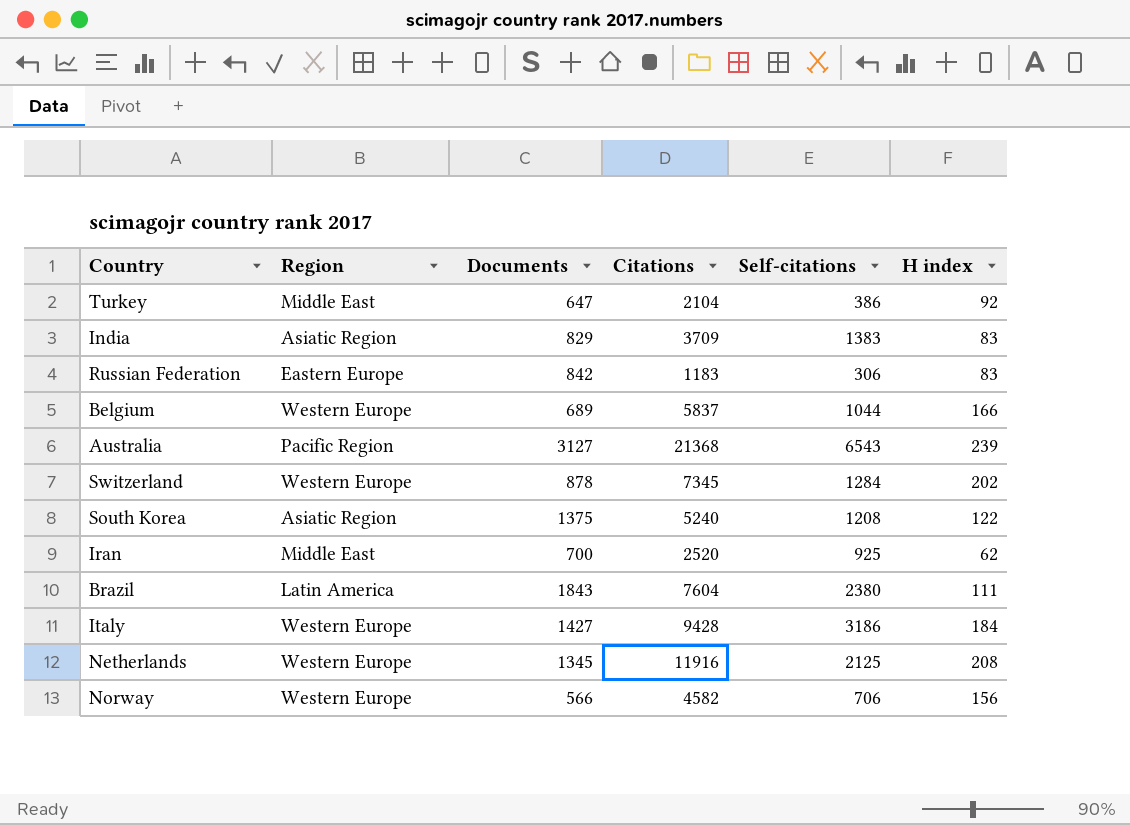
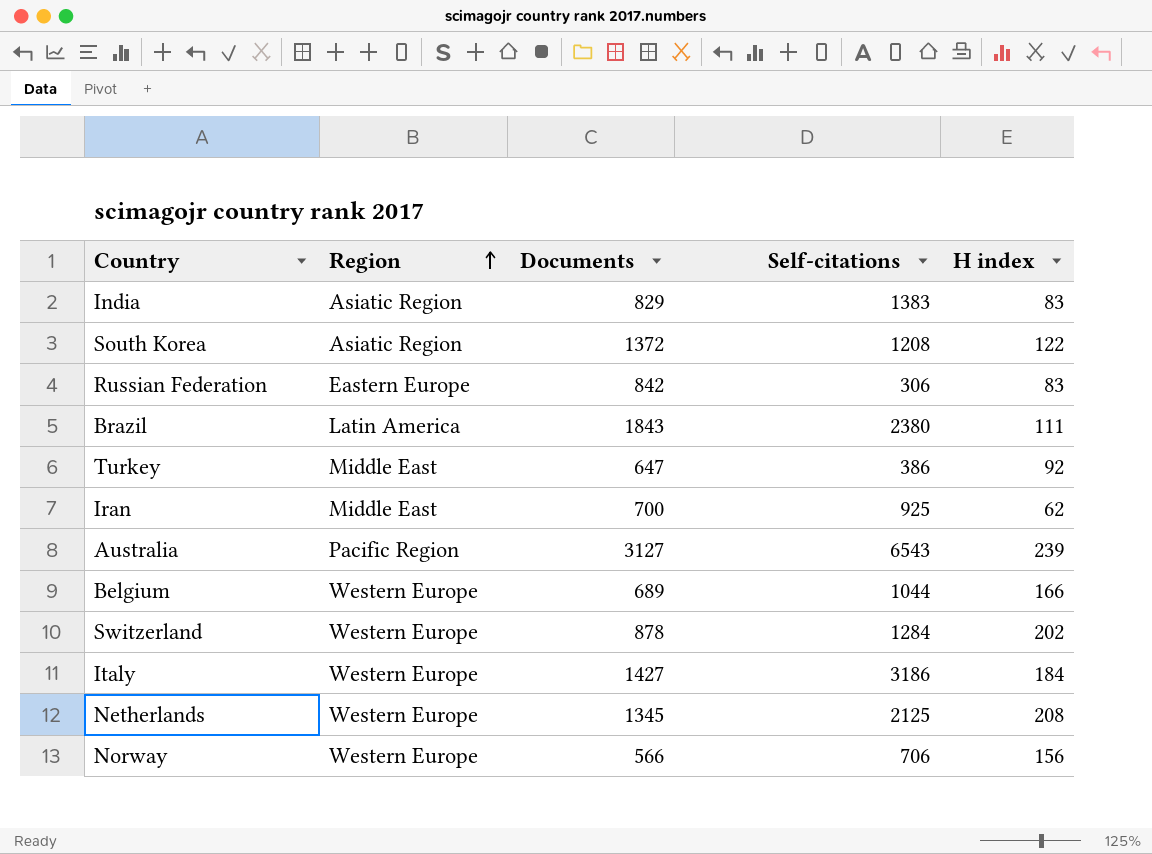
row order: none -> Region ascending
column Citations | position: 4 -> none
South Korea | Documents: 1375 -> 1372

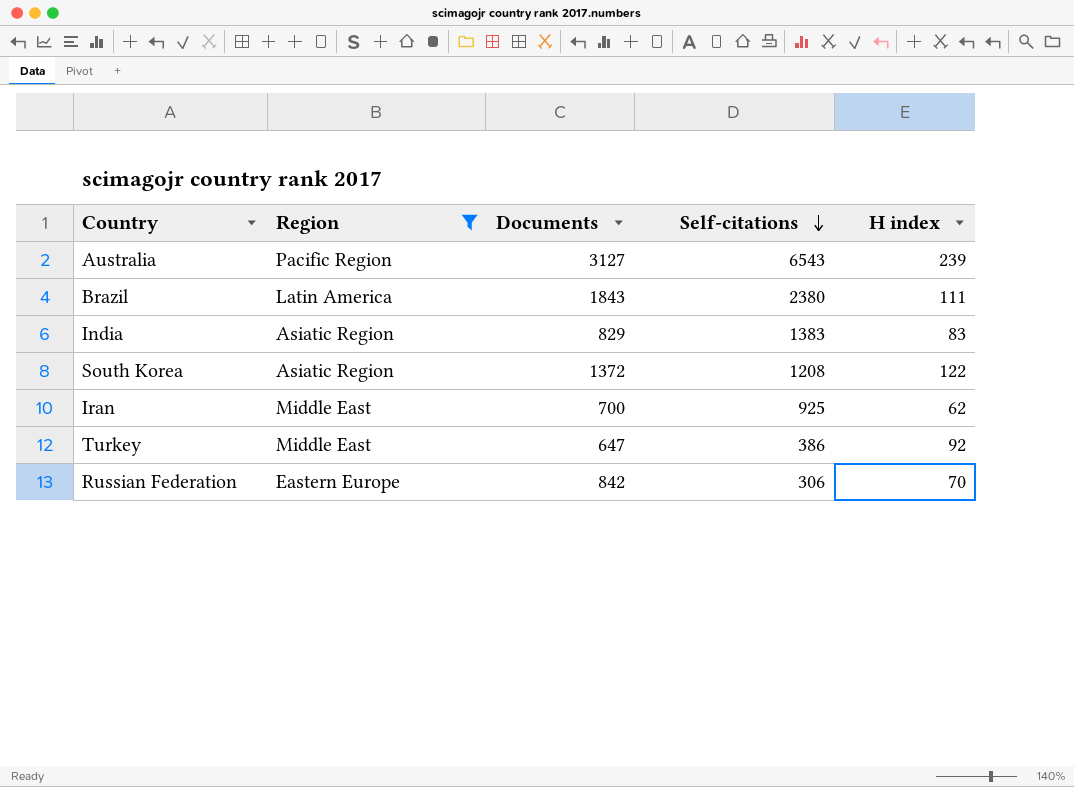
filter: none -> Region != Western Europe
row order: Region ascending -> Self-citations descending
Russian Federation | H index: 83 -> 70

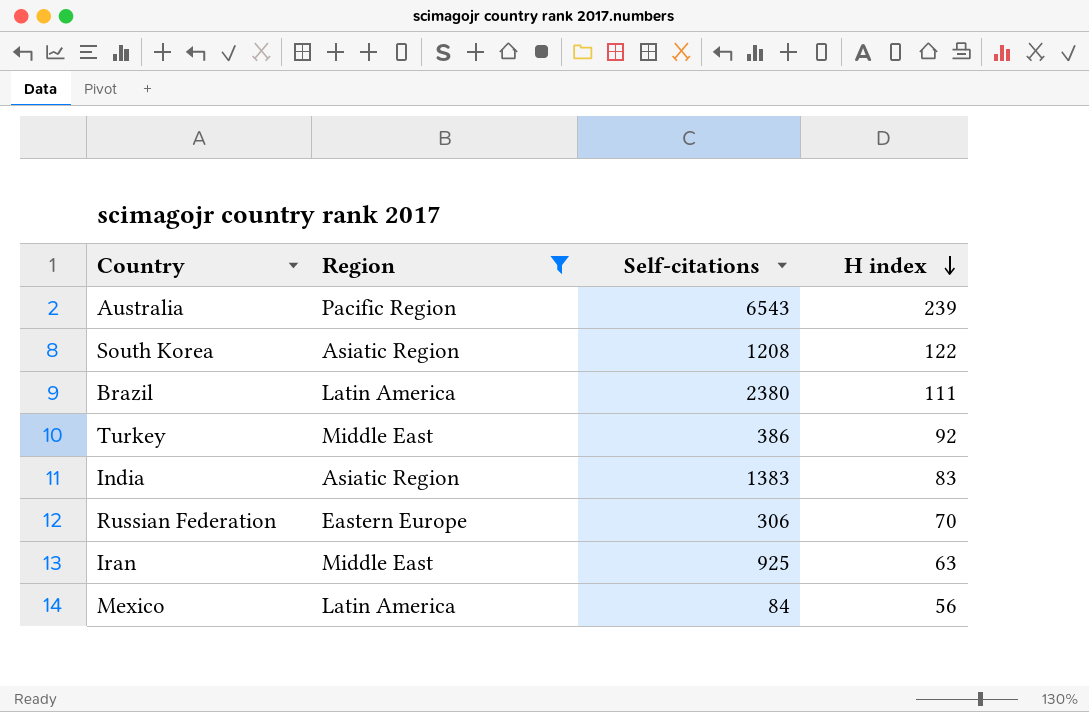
row order: Self-citations descending -> H index descending
column Documents | position: 3 -> none
Iran | H index: 62 -> 63
row Mexico: none -> Latin America | 84 | 56

